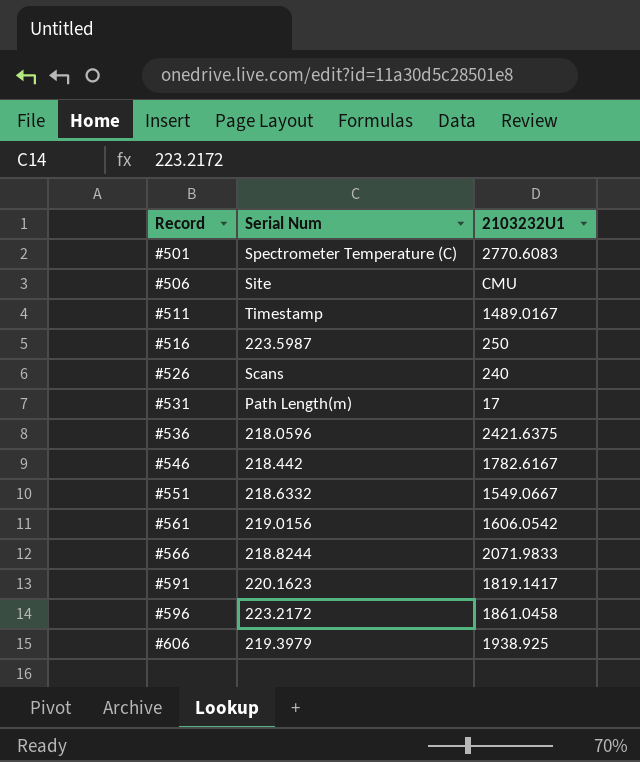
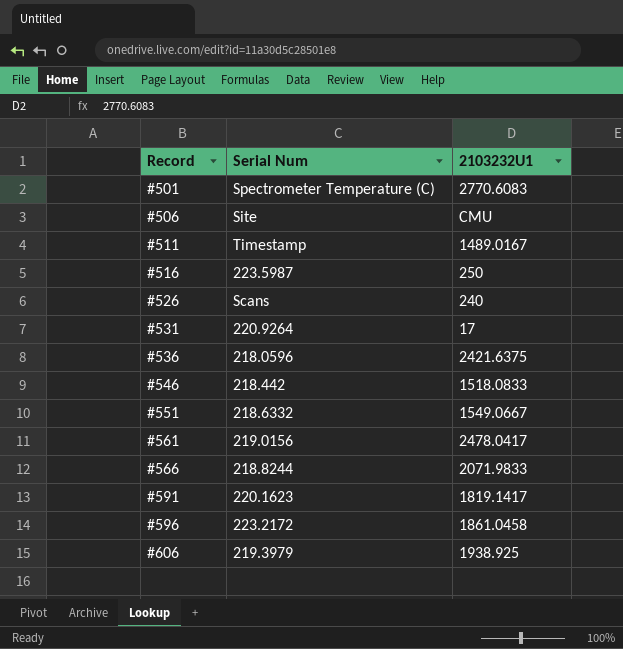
#531 | Serial Num: Path Length(m) -> 220.9264
#546 | 2103232U1: 1782.6167 -> 1518.0833
#561 | 2103232U1: 1606.0542 -> 2478.0417

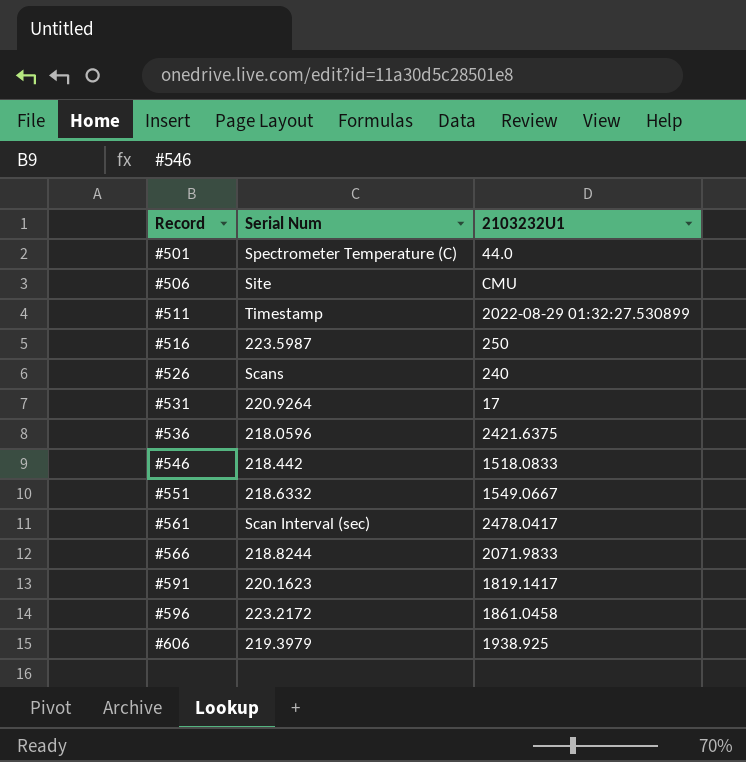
#501 | 2103232U1: 2770.6083 -> 44.0
#511 | 2103232U1: 1489.0167 -> 2022-08-29 01:32:27.530899
#561 | Serial Num: 219.0156 -> Scan Interval (sec)

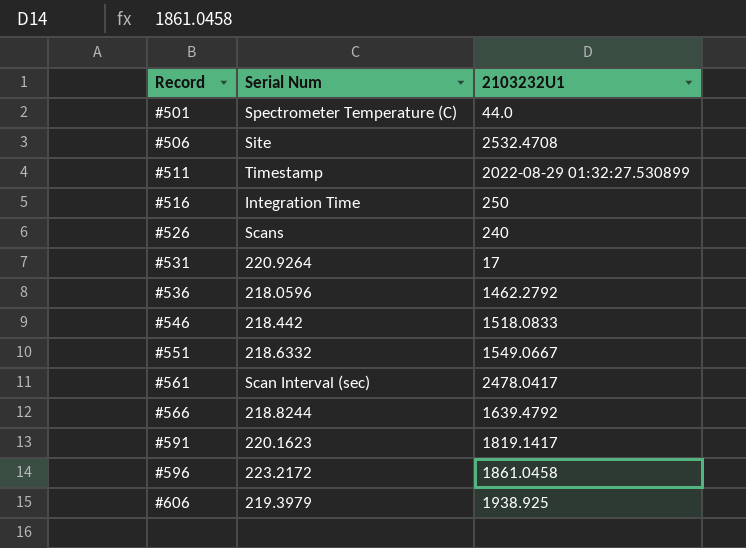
#506 | 2103232U1: CMU -> 2532.4708
#516 | Serial Num: 223.5987 -> Integration Time
#536 | 2103232U1: 2421.6375 -> 1462.2792
#566 | 2103232U1: 2071.9833 -> 1639.4792

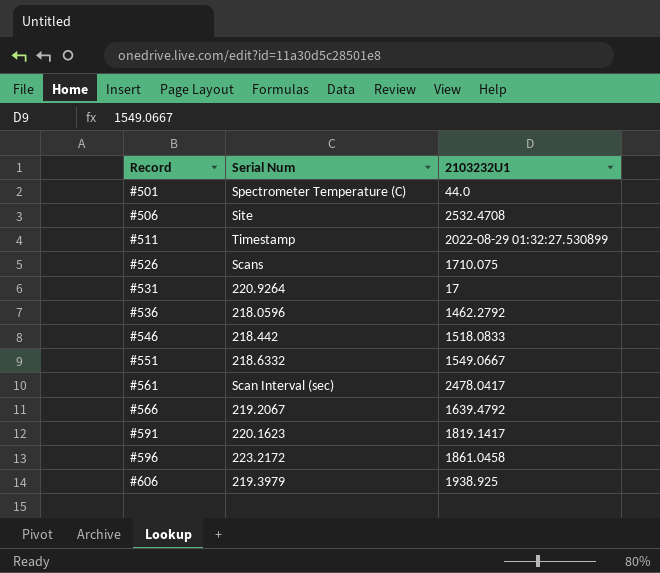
row #516: Integration Time | 250 -> none
#526 | 2103232U1: 240 -> 1710.075
#566 | Serial Num: 218.8244 -> 219.2067

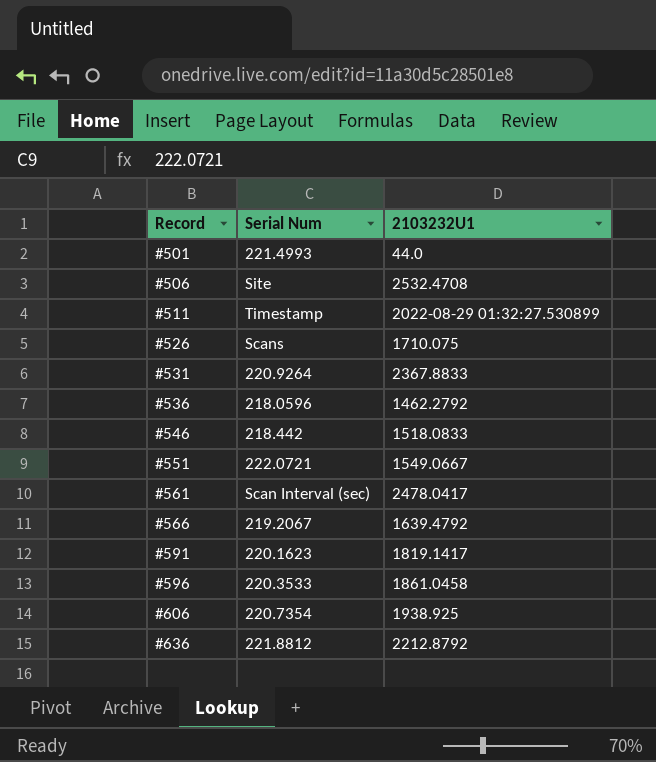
#501 | Serial Num: Spectrometer Temperature (C) -> 221.4993
#531 | 2103232U1: 17 -> 2367.8833
#551 | Serial Num: 218.6332 -> 222.0721
#596 | Serial Num: 223.2172 -> 220.3533
#606 | Serial Num: 219.3979 -> 220.7354
row #636: none -> 221.8812 | 2212.8792

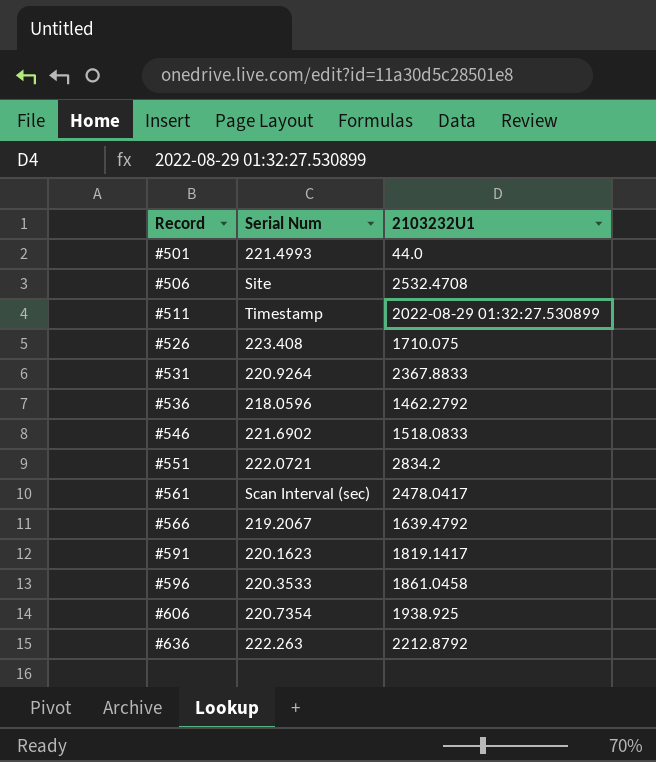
#526 | Serial Num: Scans -> 223.408
#546 | Serial Num: 218.442 -> 221.6902
#551 | 2103232U1: 1549.0667 -> 2834.2
#636 | Serial Num: 221.8812 -> 222.263

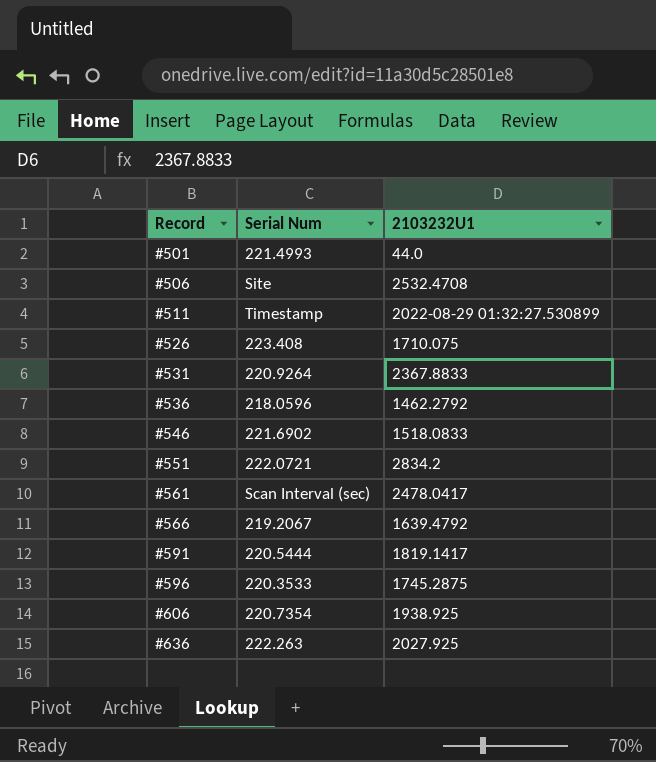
#591 | Serial Num: 220.1623 -> 220.5444
#596 | 2103232U1: 1861.0458 -> 1745.2875
#636 | 2103232U1: 2212.8792 -> 2027.925

